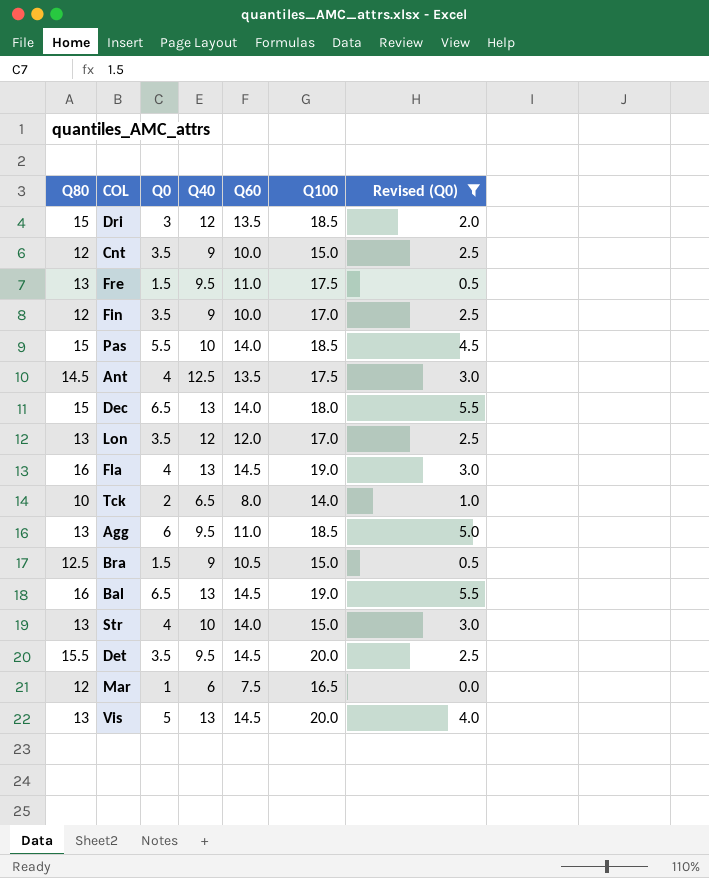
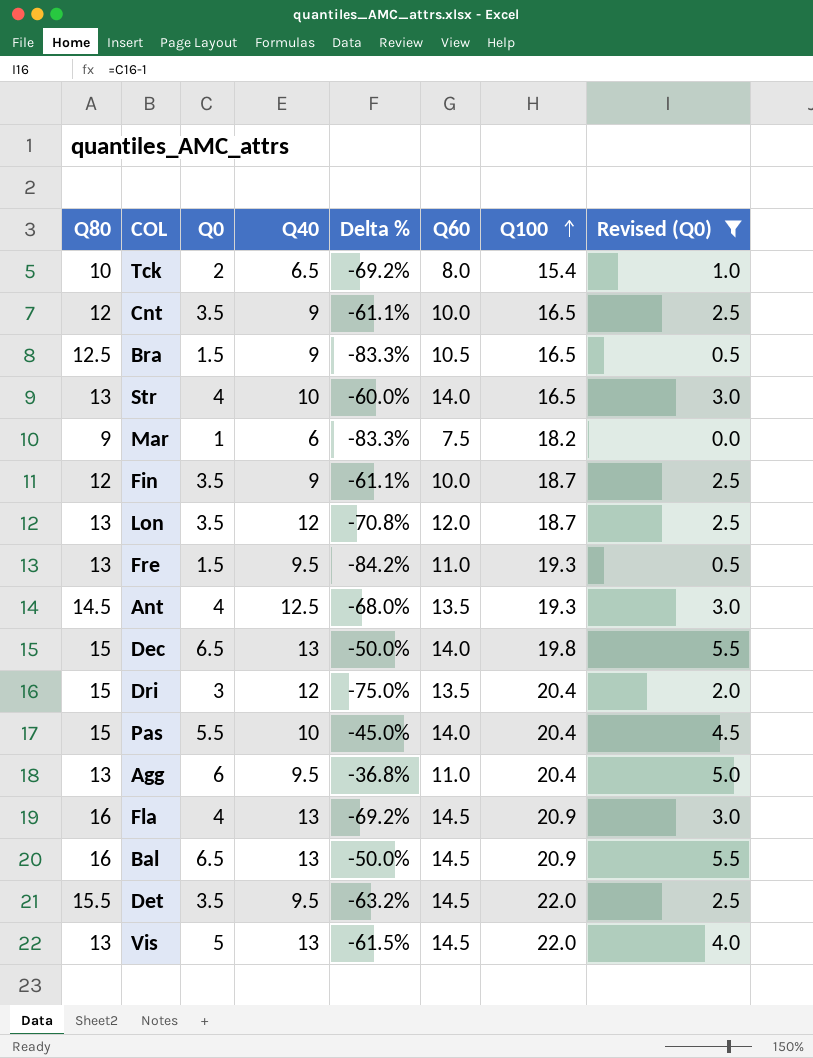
row order: none -> Q100 ascending
column Delta % | formula: none -> ([Q0] - [Q40]) / [Q40]
Tck | Q100: 14.0 -> 15.4
Cnt | Q100: 15.0 -> 16.5
Bra | Q100: 15.0 -> 16.5
Str | Q100: 15.0 -> 16.5
Mar | Q80: 12 -> 9
Mar | Q100: 16.5 -> 18.2
Fin | Q100: 17.0 -> 18.7
Lon | Q100: 17.0 -> 18.7
Fre | Q100: 17.5 -> 19.3
Ant | Q100: 17.5 -> 19.3
Dec | Q100: 18.0 -> 19.8
Dri | Q100: 18.5 -> 20.4
Pas | Q100: 18.5 -> 20.4
Agg | Q100: 18.5 -> 20.4
Fla | Q100: 19.0 -> 20.9
Bal | Q100: 19.0 -> 20.9
Det | Q100: 20.0 -> 22.0
Vis | Q100: 20.0 -> 22.0

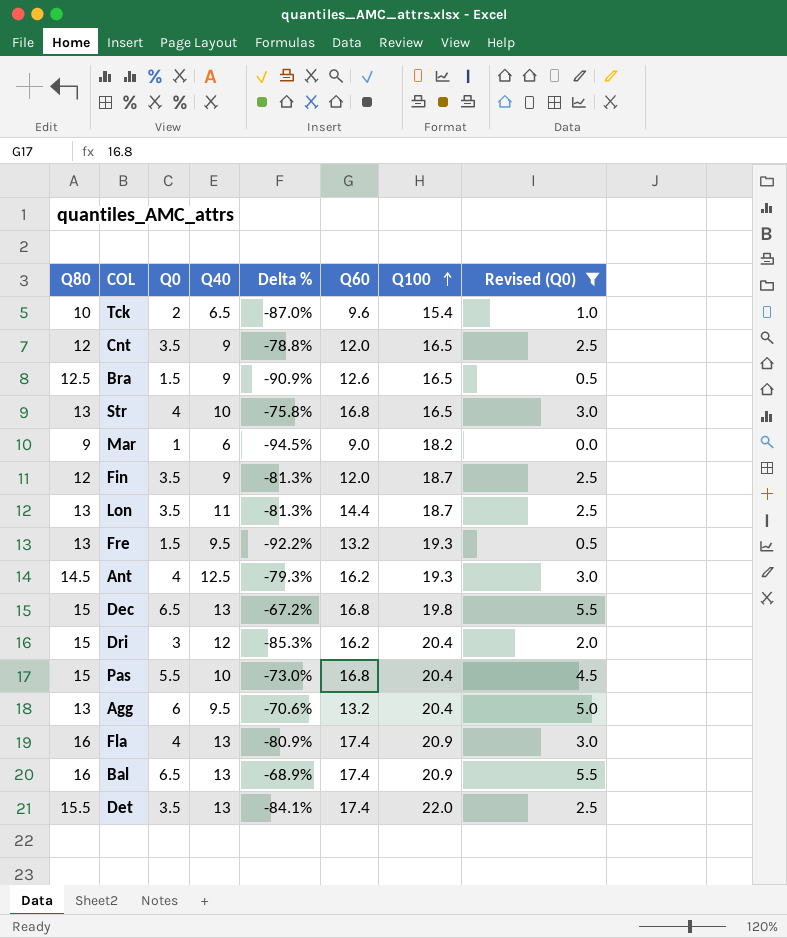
column Delta % | formula: ([Q0] - [Q40]) / [Q40] -> ([Q0] - [Q100]) / [Q100]
row Vis: 13 | 5 | 13 | -61.5% | 14.5 | 22.0 | 4.0 -> none
Tck | Q60: 8.0 -> 9.6
Cnt | Q60: 10.0 -> 12.0
Bra | Q60: 10.5 -> 12.6
Str | Q60: 14.0 -> 16.8
Mar | Q60: 7.5 -> 9.0
Fin | Q60: 10.0 -> 12.0
Lon | Q40: 12 -> 11
Lon | Q60: 12.0 -> 14.4
Fre | Q60: 11.0 -> 13.2
Ant | Q60: 13.5 -> 16.2
Dec | Q60: 14.0 -> 16.8
Dri | Q60: 13.5 -> 16.2
Pas | Q60: 14.0 -> 16.8
Agg | Q60: 11.0 -> 13.2
Fla | Q60: 14.5 -> 17.4
Bal | Q60: 14.5 -> 17.4
Det | Q40: 9.5 -> 13
Det | Q60: 14.5 -> 17.4

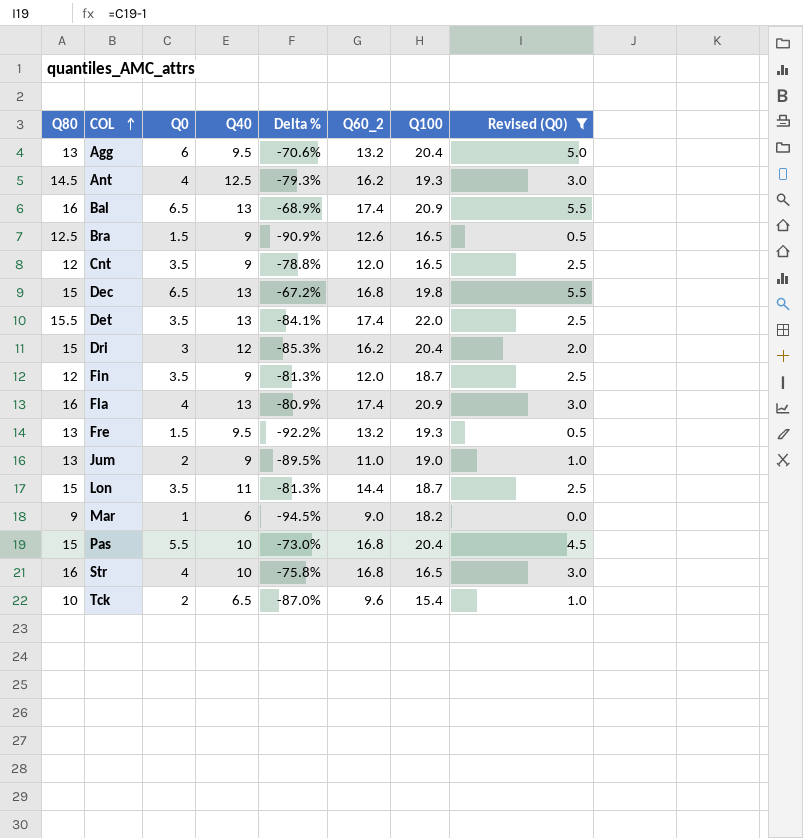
row order: Q100 ascending -> COL ascending
column name: Q60 -> Q60_2
row Jum: none -> 13 | 2 | 9 | -89.5% | 11.0 | 19.0 | 1.0
Lon | Q80: 13 -> 15
Str | Q80: 13 -> 16

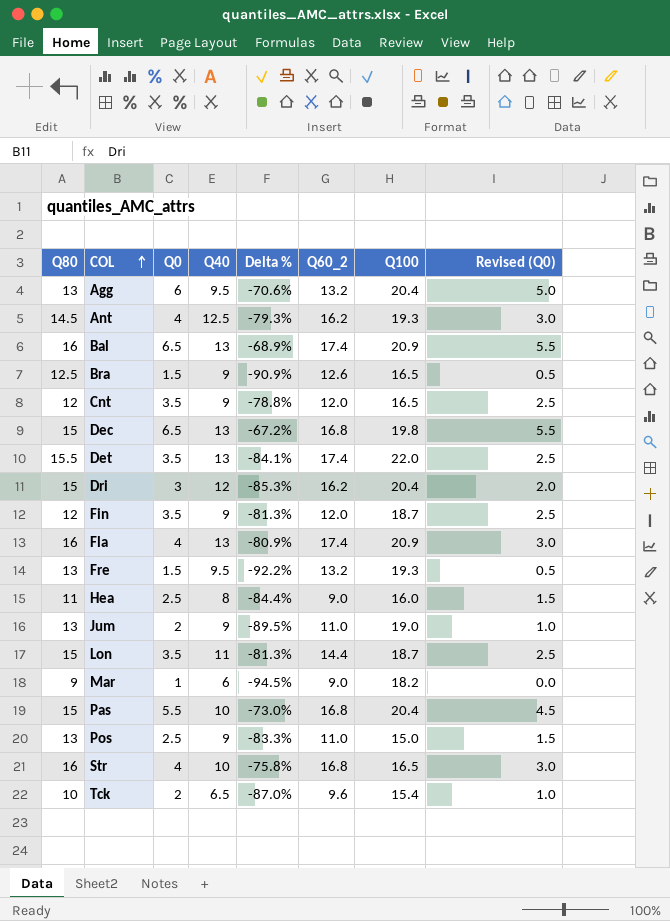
filter: Revised (Q0) != 1.5 -> none

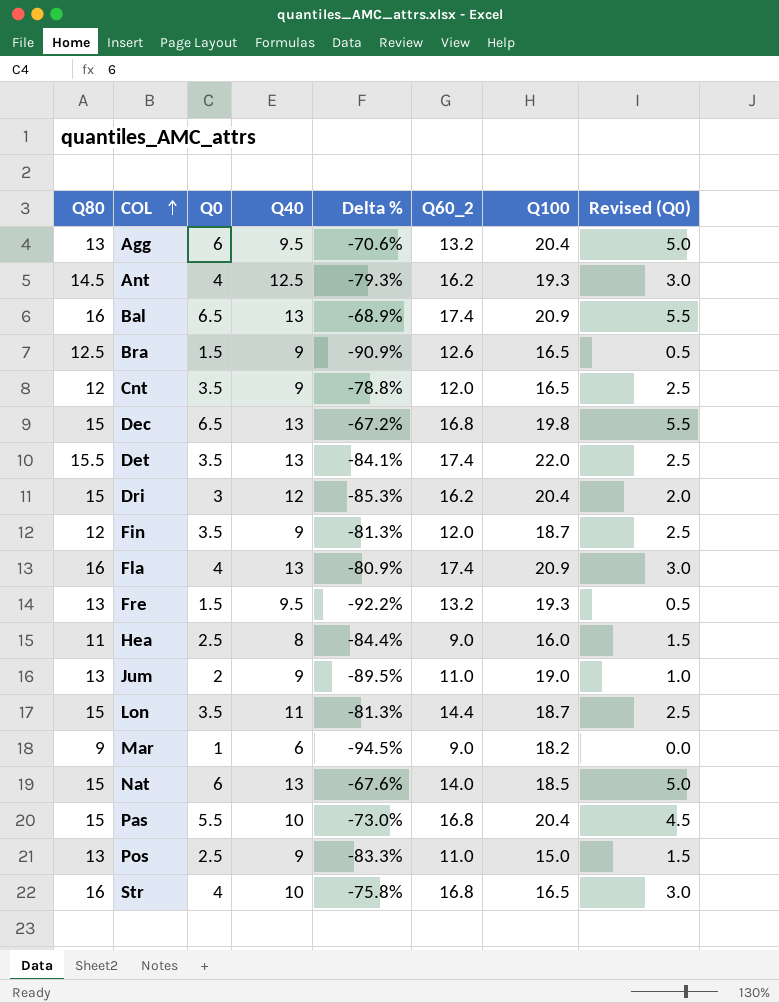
row Tck: 10 | 2 | 6.5 | -87.0% | 9.6 | 15.4 | 1.0 -> none
row Nat: none -> 15 | 6 | 13 | -67.6% | 14.0 | 18.5 | 5.0

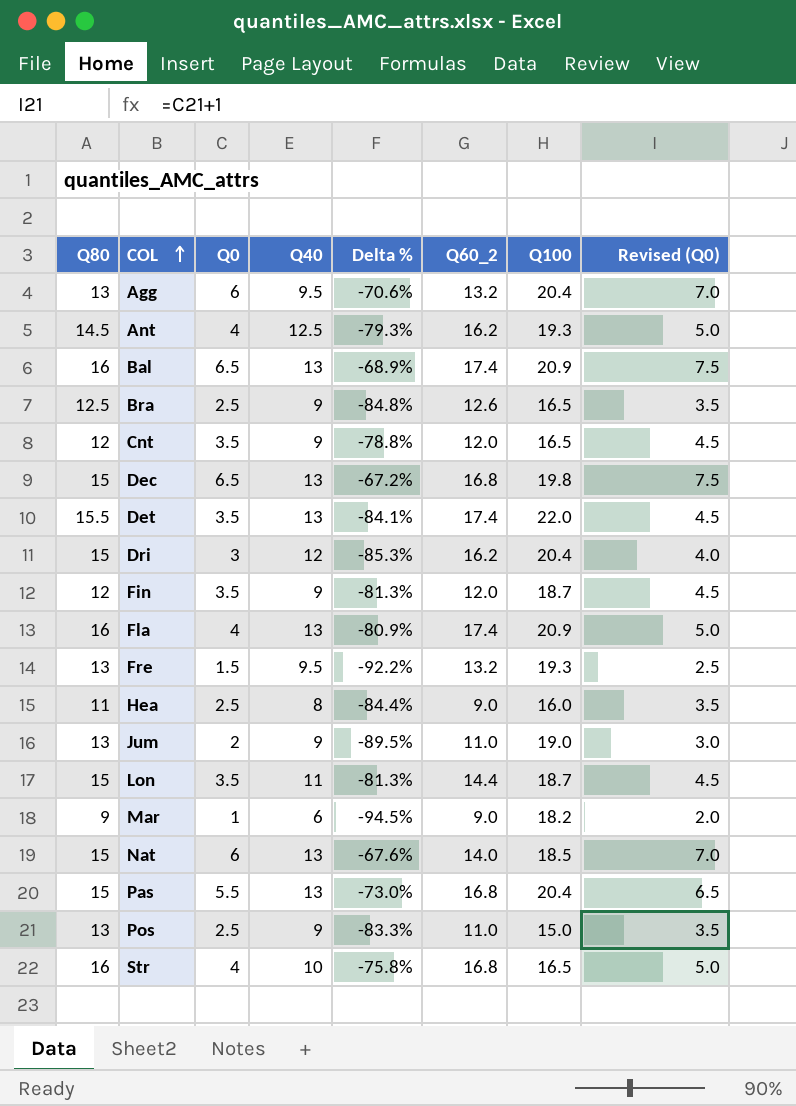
column Revised (Q0) | formula: [Q0] - 1 -> [Q0] + 1
Bra | Q0: 1.5 -> 2.5
Bra | Delta %: -90.9% -> -84.8%
Pas | Q40: 10 -> 13

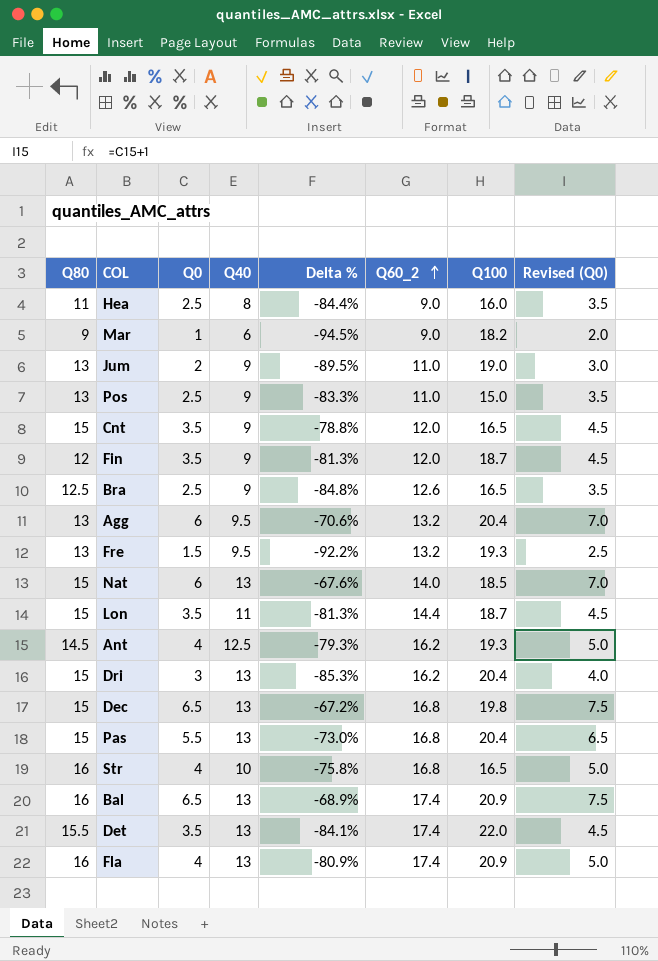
row order: COL ascending -> Q60_2 ascending
Cnt | Q80: 12 -> 15
Dri | Q40: 12 -> 13

